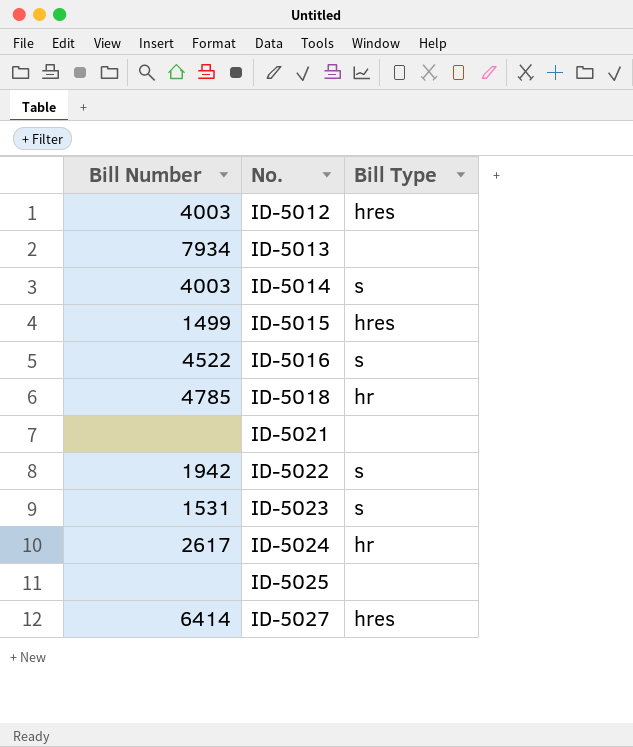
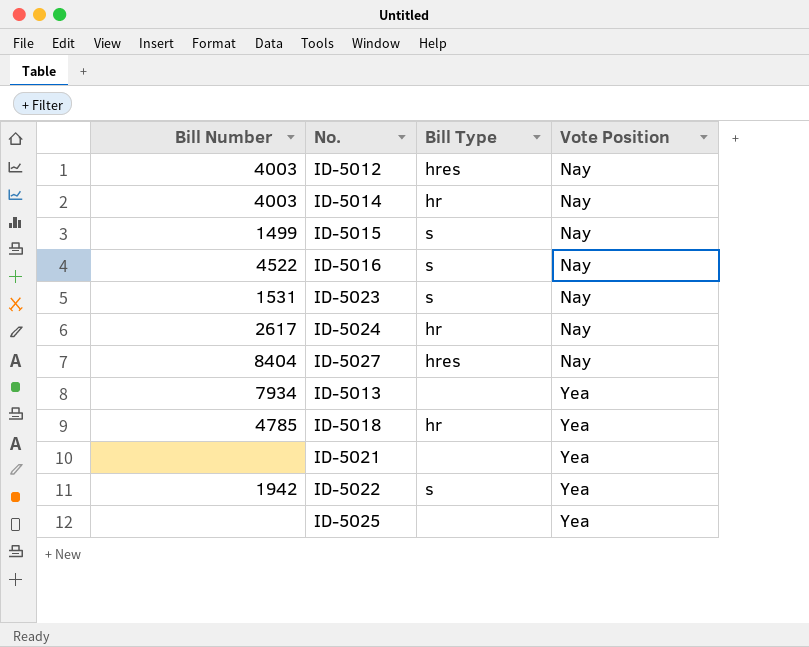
row order: No. ascending -> Vote Position ascending
column Vote Position | position: none -> 4
ID-5014 | Bill Type: s -> hr
ID-5015 | Bill Type: hres -> s
ID-5027 | Bill Number: 6414 -> 8404

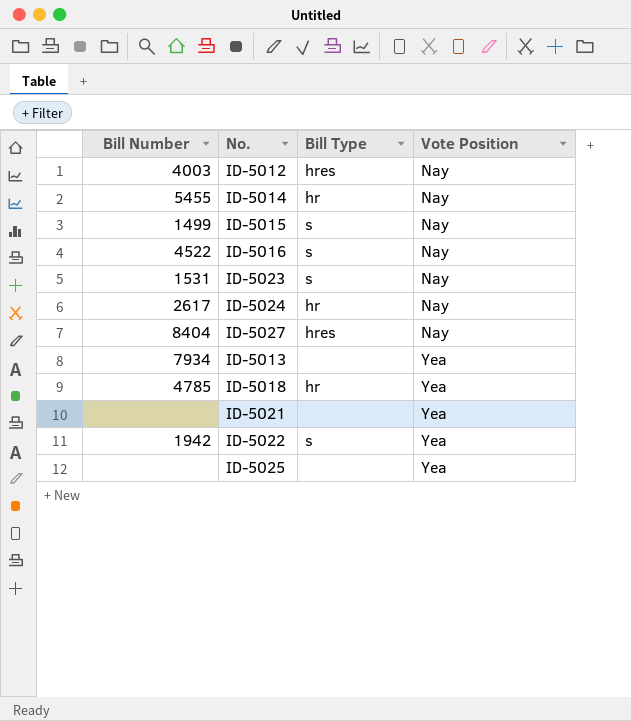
ID-5014 | Bill Number: 4003 -> 5455

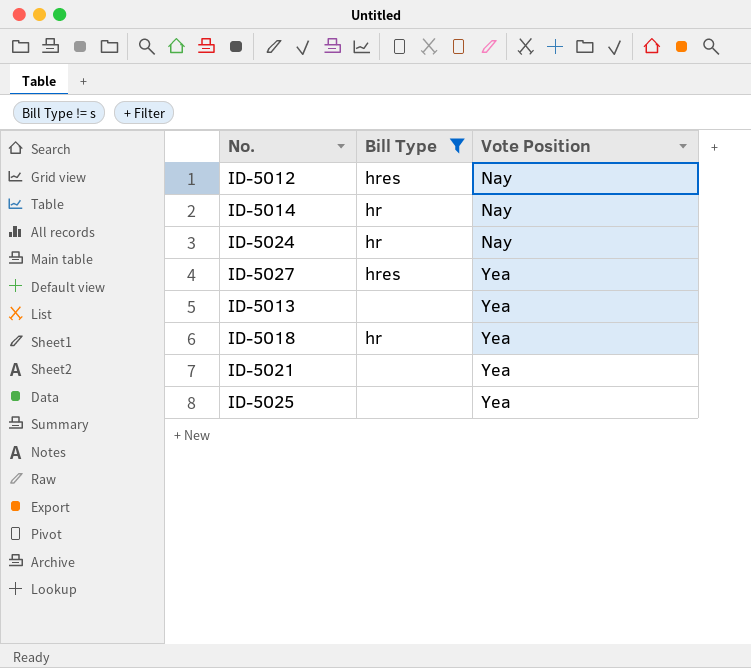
filter: none -> Bill Type != s
column Bill Number | position: 1 -> none
ID-5027 | Vote Position: Nay -> Yea

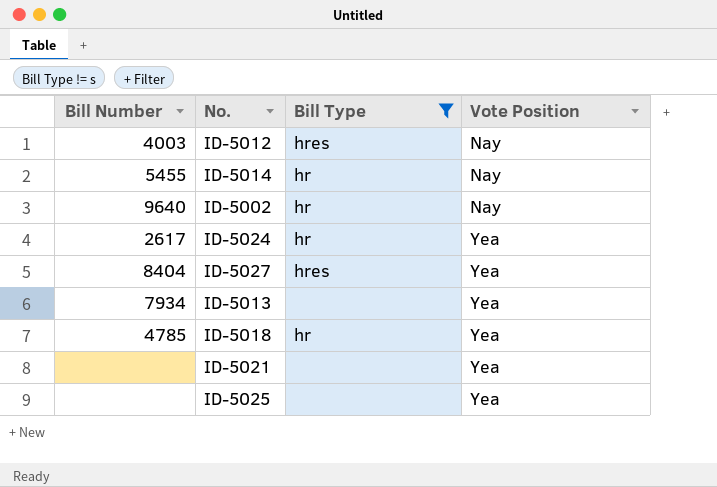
column Bill Number | position: none -> 1
row ID-5002: none -> 9640 | hr | Nay
ID-5024 | Vote Position: Nay -> Yea

